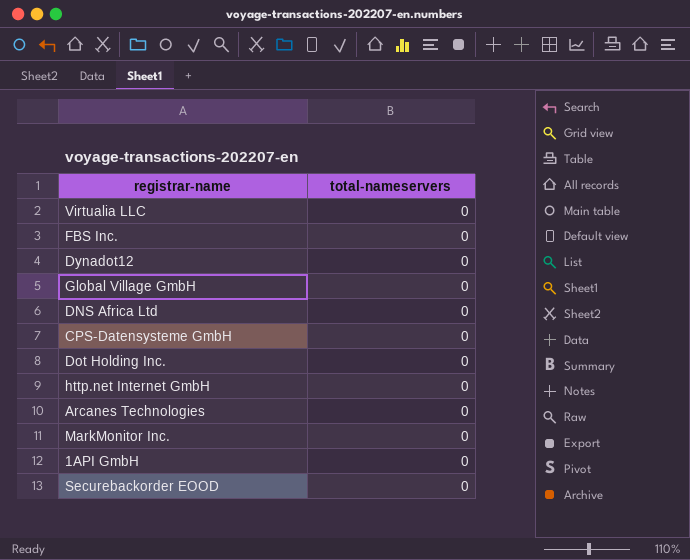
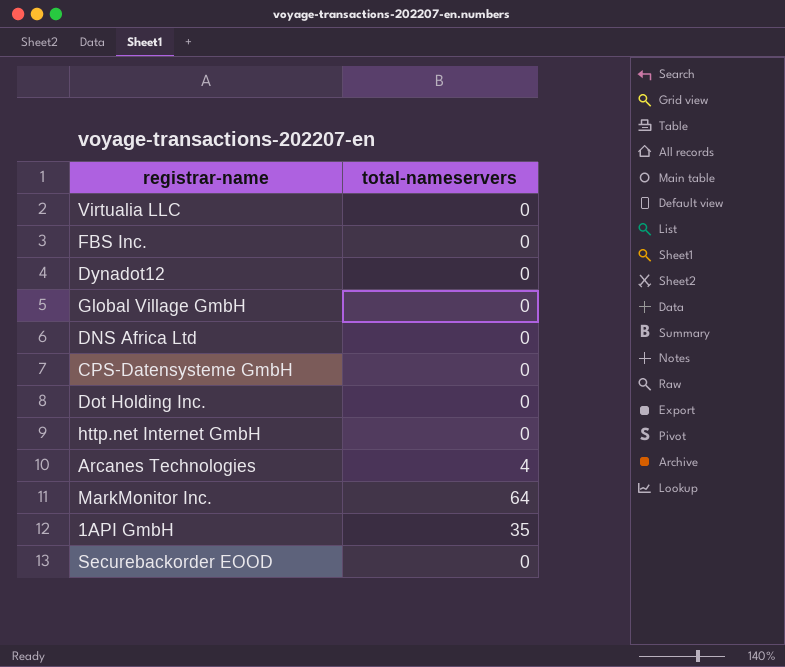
Arcanes Technologies | total-nameservers: 0 -> 4
MarkMonitor Inc. | total-nameservers: 0 -> 64
1API GmbH | total-nameservers: 0 -> 35

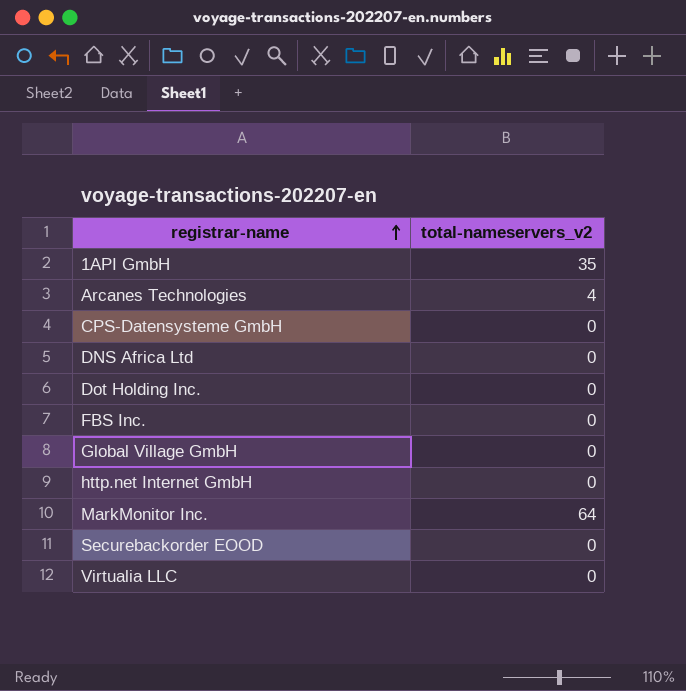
row order: none -> registrar-name ascending
column name: total-nameservers -> total-nameservers_v2
row Dynadot12: 0 -> none

